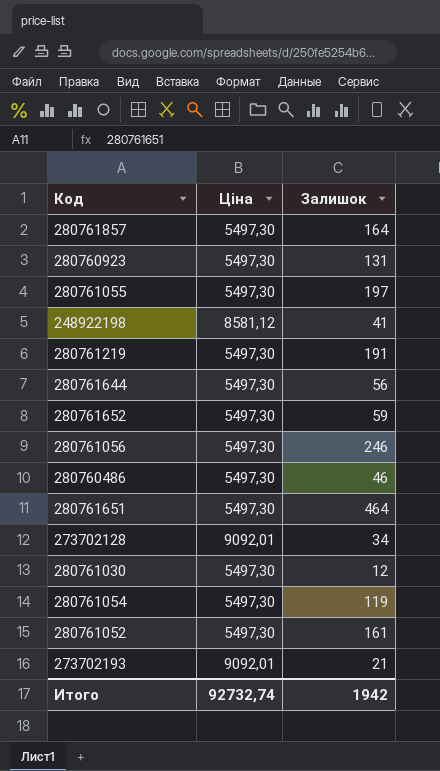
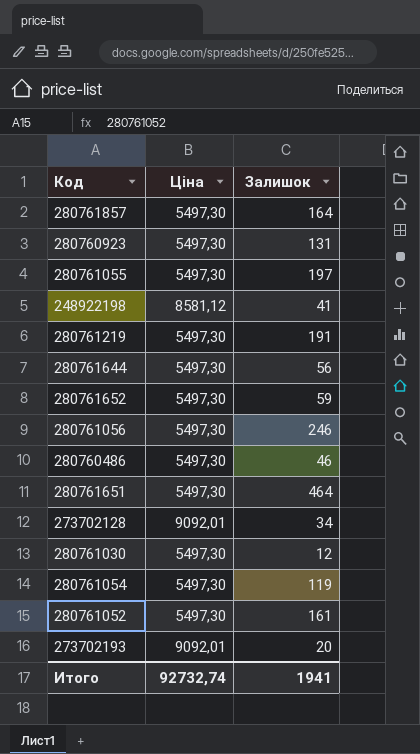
273702193 | Залишок: 21 -> 20
Итого | Залишок: 1942 -> 1941

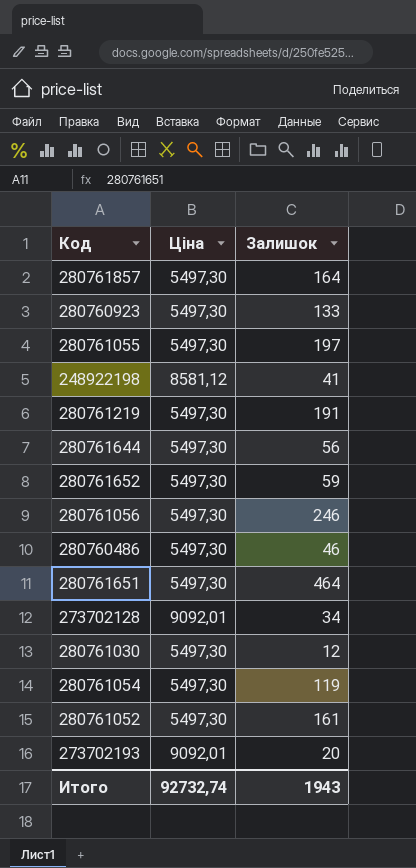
280760923 | Залишок: 131 -> 133
Итого | Залишок: 1941 -> 1943

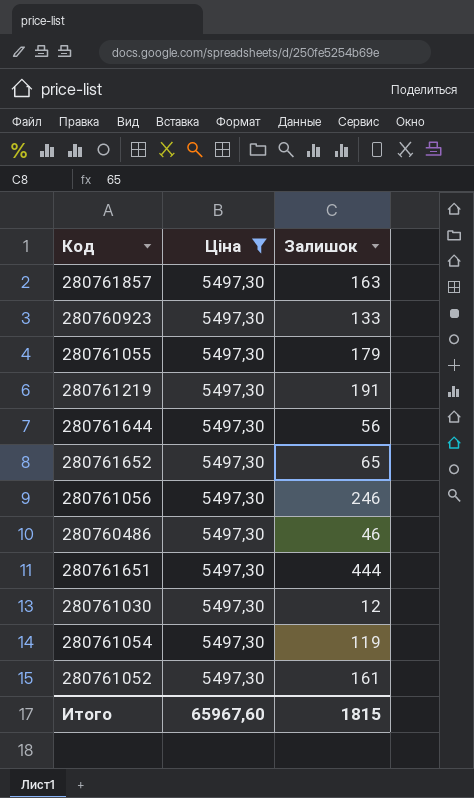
filter: none -> Ціна = 5497,30
280761857 | Залишок: 164 -> 163
280761055 | Залишок: 197 -> 179
280761652 | Залишок: 59 -> 65
280761651 | Залишок: 464 -> 444
Итого | Ціна: 92732,74 -> 65967,60
Итого | Залишок: 1943 -> 1815

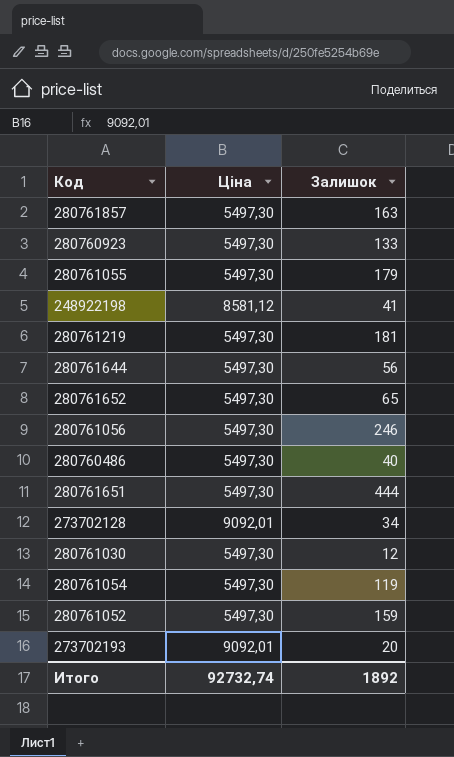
filter: Ціна = 5497,30 -> none
280761219 | Залишок: 191 -> 181
280760486 | Залишок: 46 -> 40
280761052 | Залишок: 161 -> 159
Итого | Ціна: 65967,60 -> 92732,74
Итого | Залишок: 1815 -> 1892

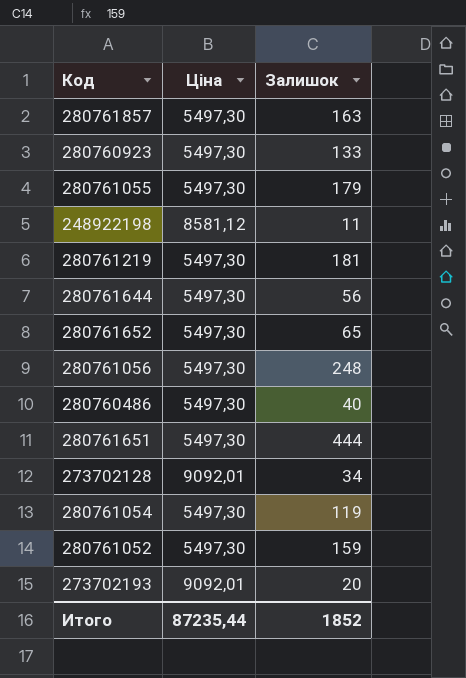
row 280761030: 5497,30 | 12 -> none
248922198 | Залишок: 41 -> 11
280761056 | Залишок: 246 -> 248
Итого | Ціна: 92732,74 -> 87235,44
Итого | Залишок: 1892 -> 1852

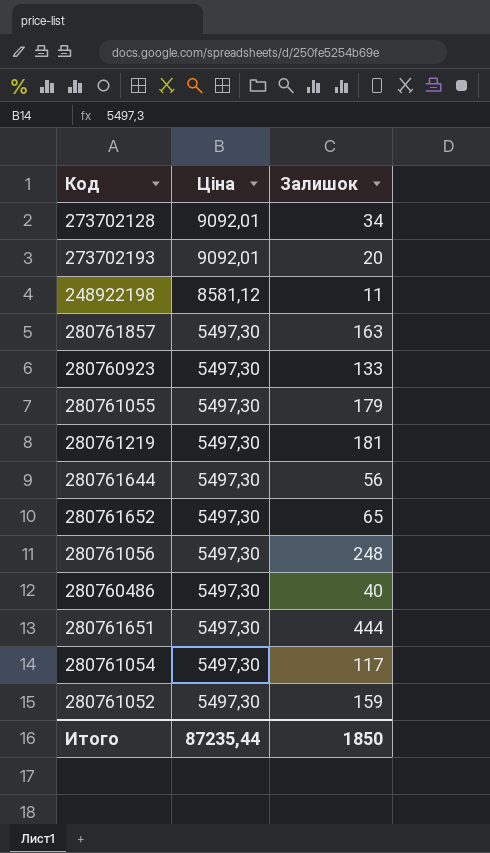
row order: none -> Ціна descending
280761054 | Залишок: 119 -> 117
Итого | Залишок: 1852 -> 1850

